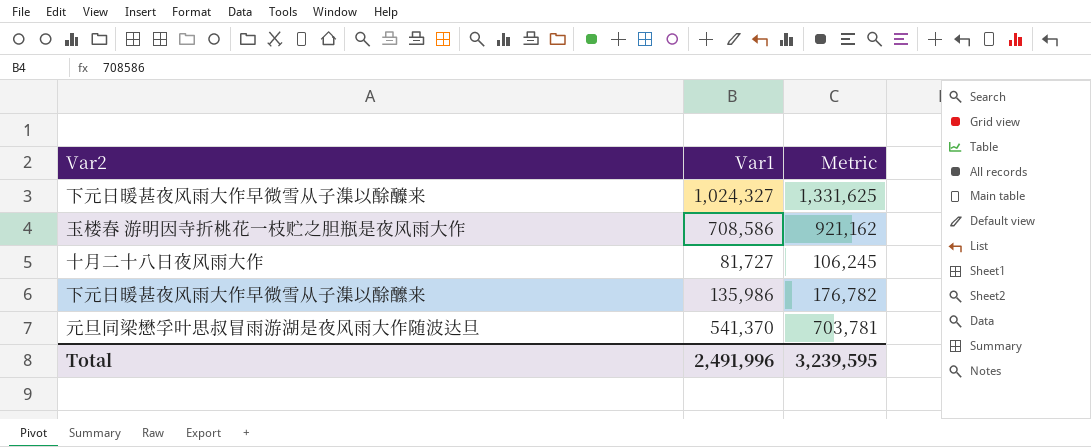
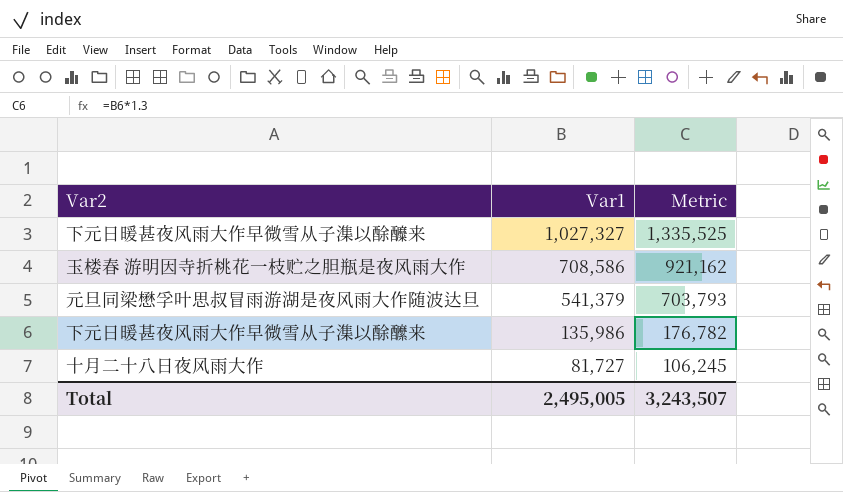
row order: none -> Var1 descending
下元日暖甚夜风雨大作早微雪从子潗以酴醾来 | Var1: 1,024,327 -> 1,027,327
下元日暖甚夜风雨大作早微雪从子潗以酴醾来 | Metric: 1,331,625 -> 1,335,525
元旦同梁懋孚叶思叔冒雨游湖是夜风雨大作随波达旦 | Var1: 541,370 -> 541,379
元旦同梁懋孚叶思叔冒雨游湖是夜风雨大作随波达旦 | Metric: 703,781 -> 703,793
Total | Var1: 2,491,996 -> 2,495,005
Total | Metric: 3,239,595 -> 3,243,507

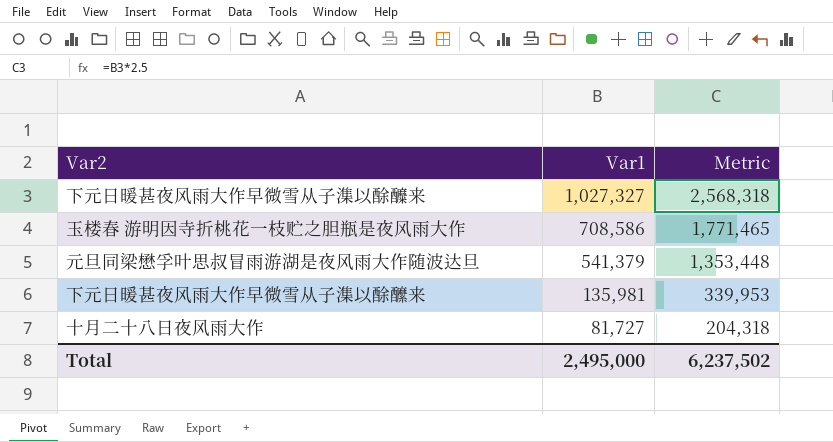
column Metric | formula: [Var1] * 1.3 -> [Var1] * 2.5
下元日暖甚夜风雨大作早微雪从子潗以酴醿来 | Var1: 135,986 -> 135,981
Total | Var1: 2,495,005 -> 2,495,000
Total | Metric: 3,243,507 -> 6,237,502

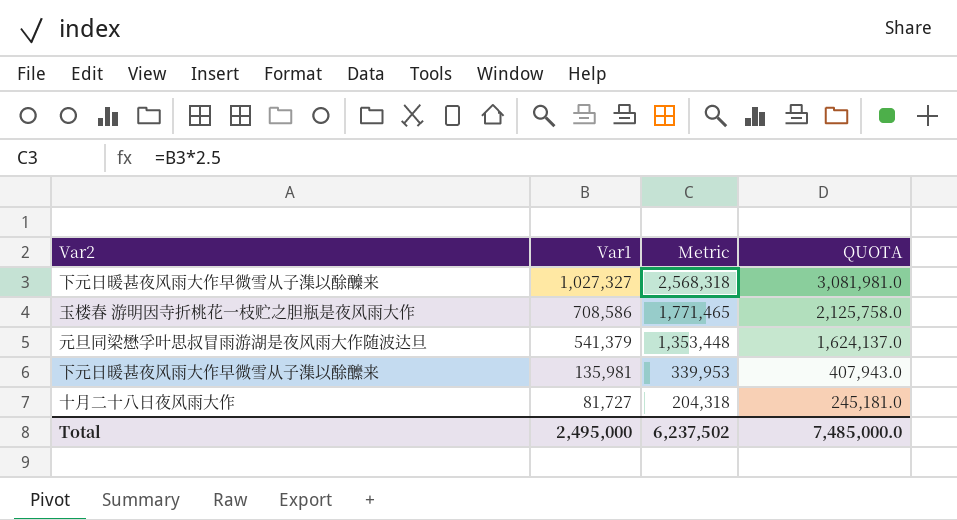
column QUOTA | formula: none -> [Var1] * 3

